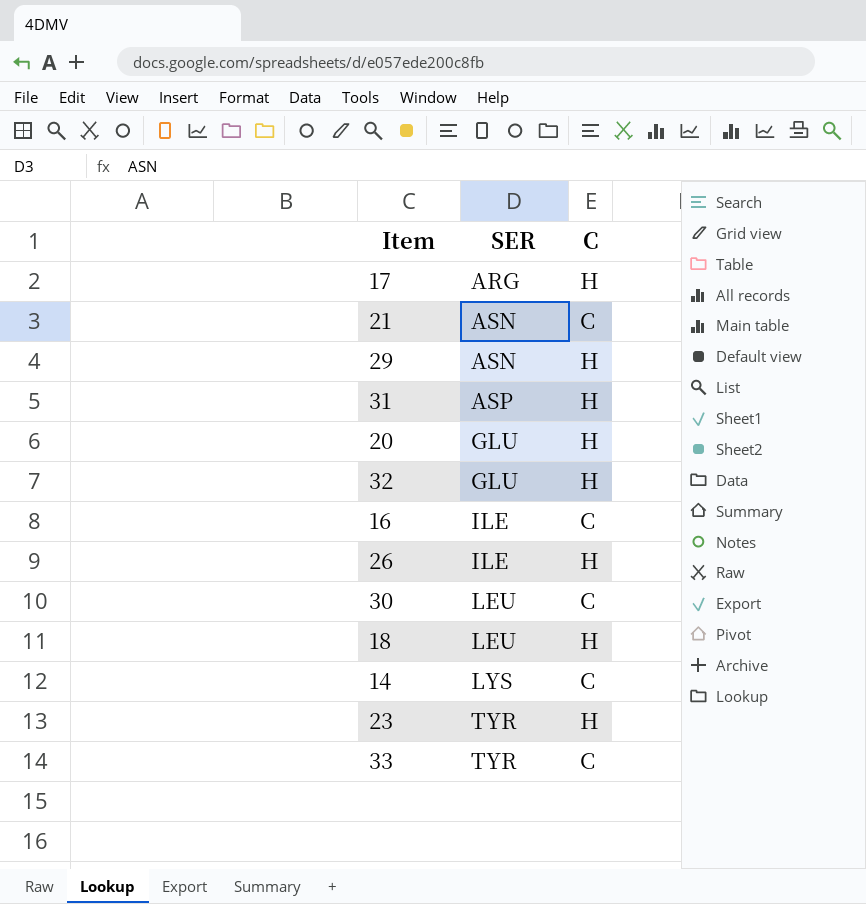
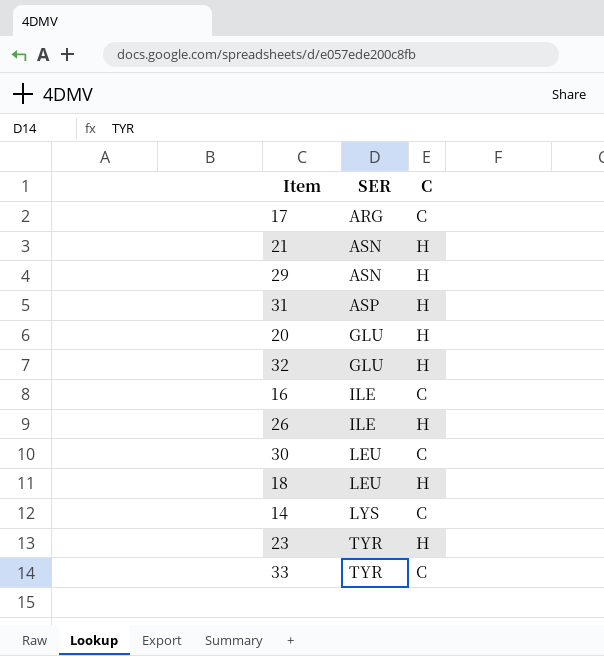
17 | C: H -> C
21 | C: C -> H

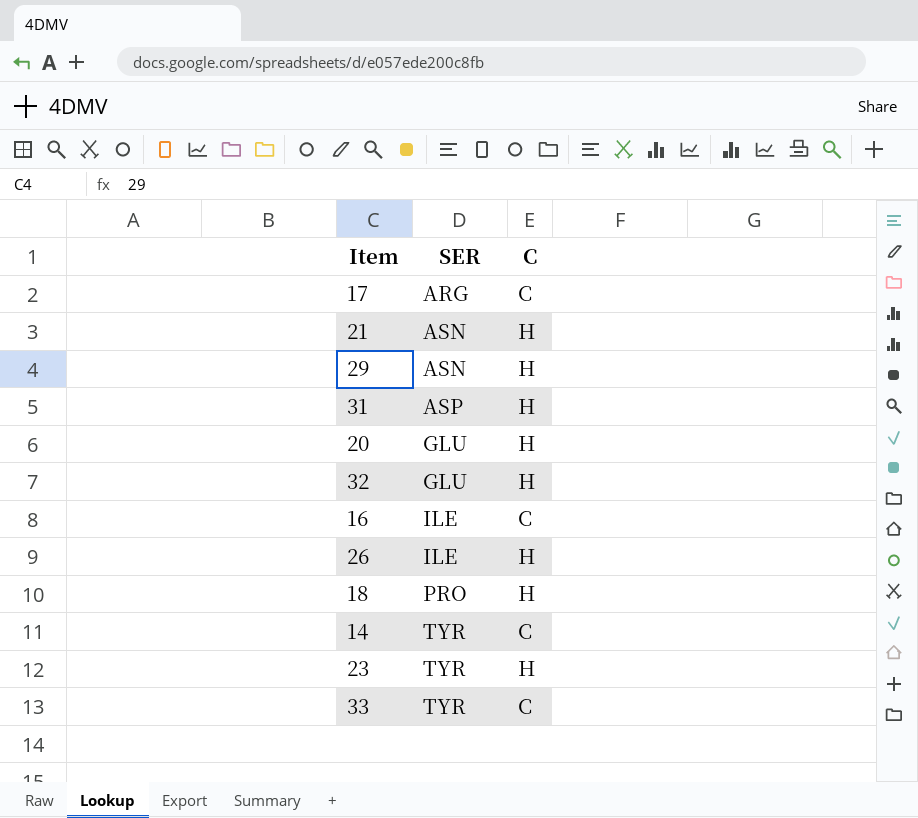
row 30: LEU | C -> none
18 | SER: LEU -> PRO
14 | SER: LYS -> TYR

